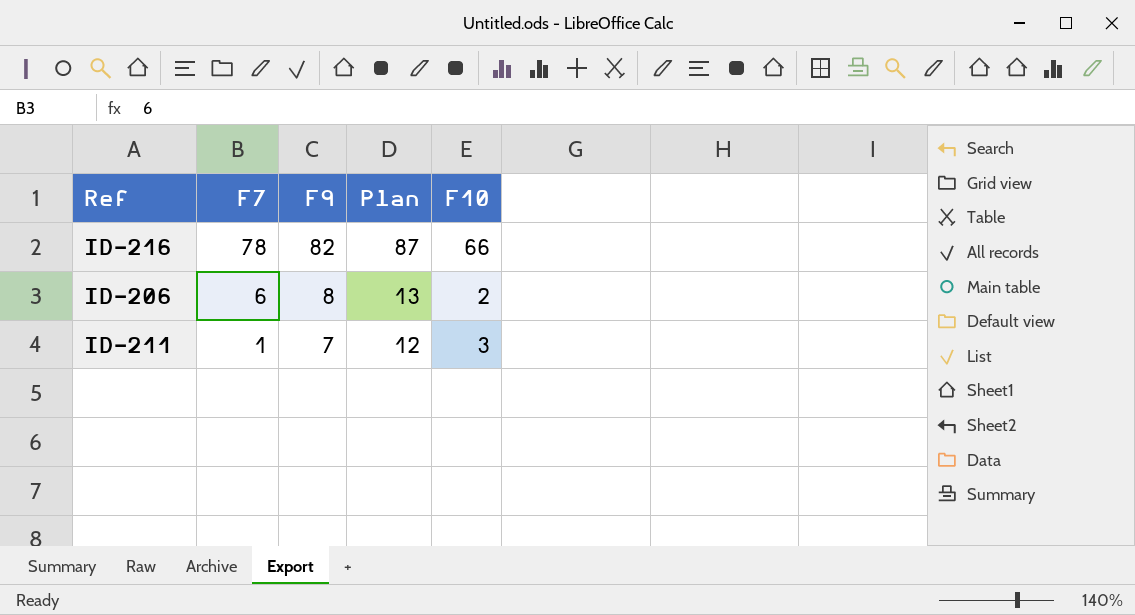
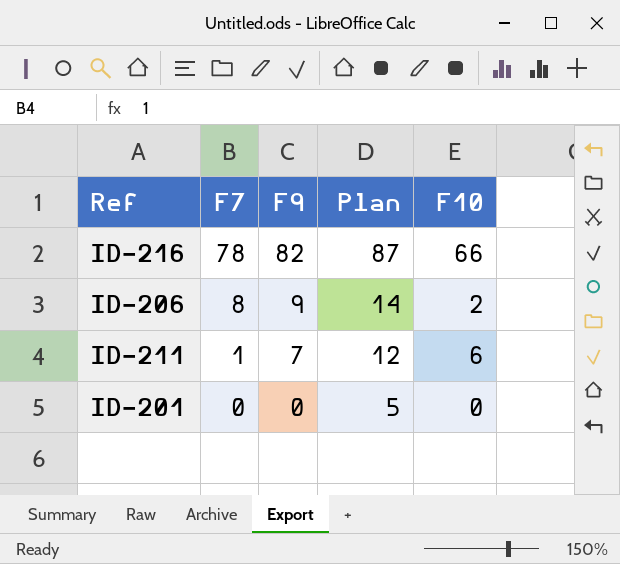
ID-206 | F7: 6 -> 8
ID-206 | F9: 8 -> 9
ID-206 | Plan: 13 -> 14
ID-211 | F10: 3 -> 6
row ID-201: none -> 0 | 0 | 5 | 0

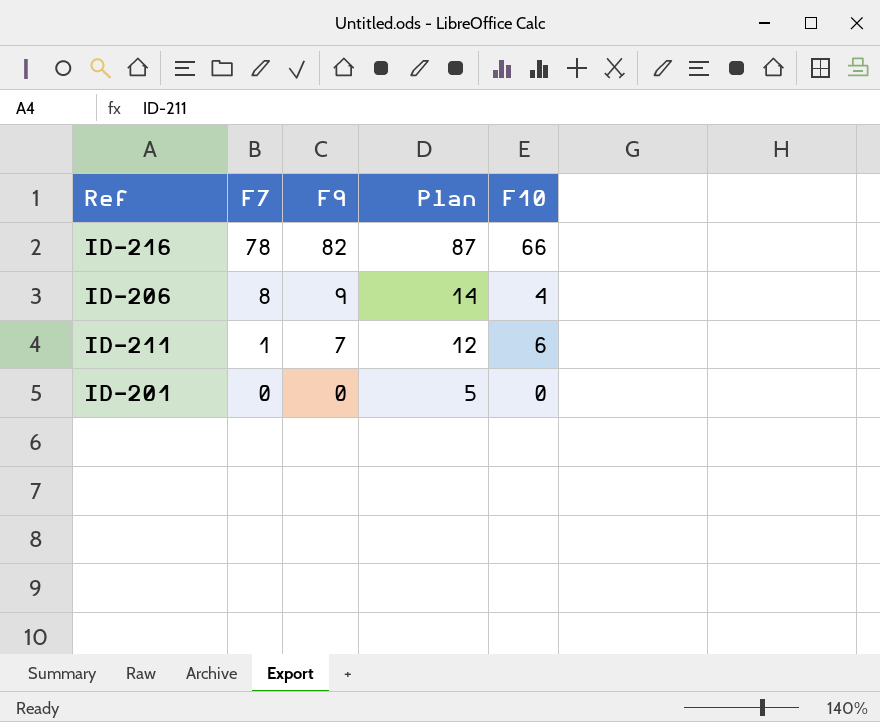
ID-206 | F10: 2 -> 4

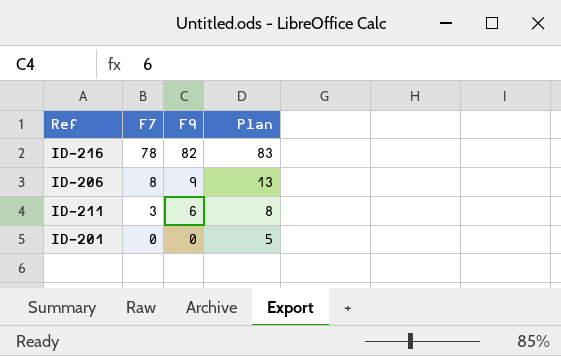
column F10 | position: 5 -> none
column Plan | formula: [F9] + 5 -> [F7] + 5
ID-211 | F7: 1 -> 3
ID-211 | F9: 7 -> 6

